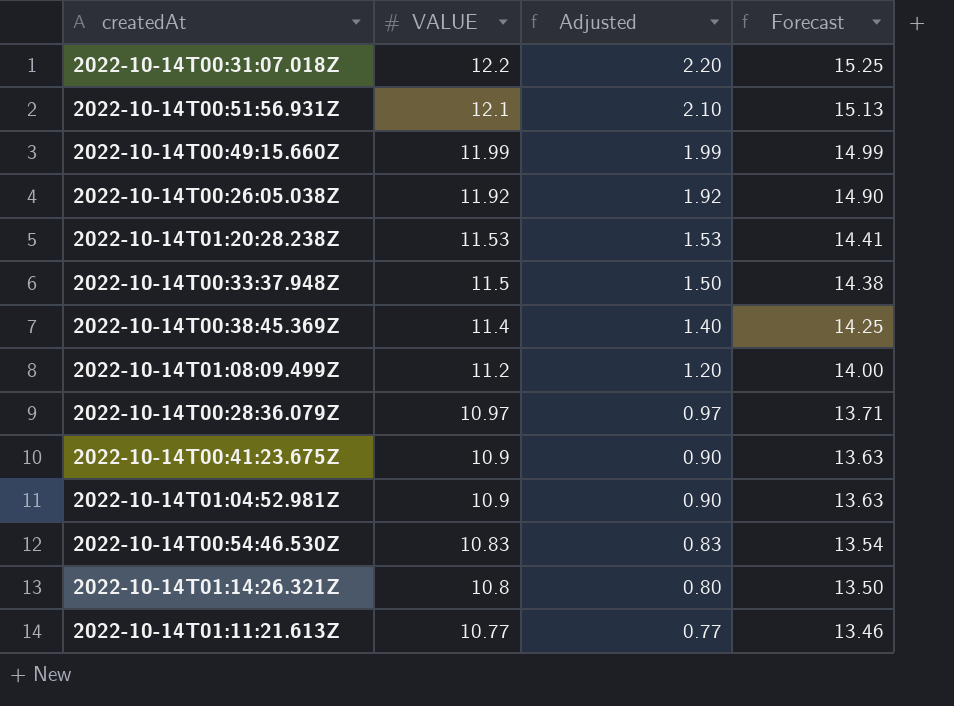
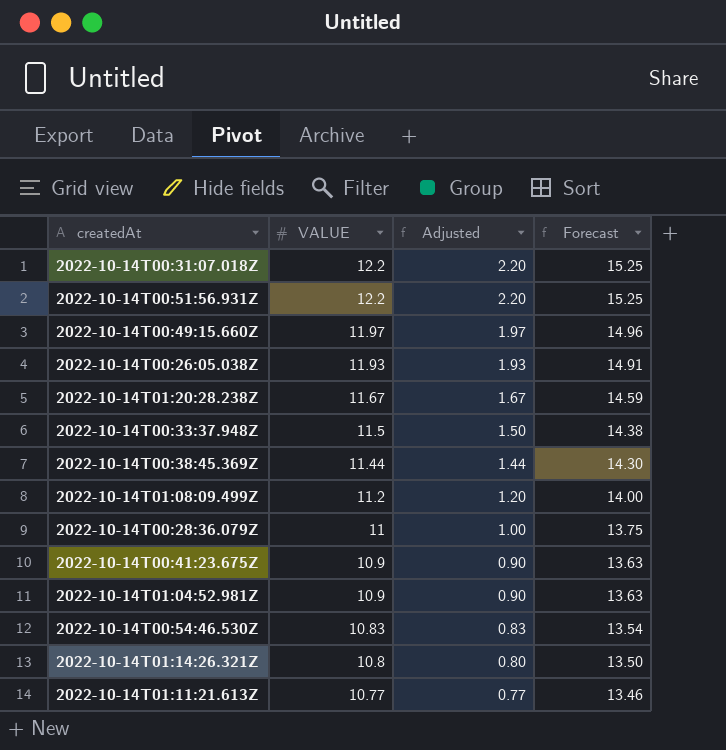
2022-10-14T00:51:56.931Z | VALUE: 12.1 -> 12.2
2022-10-14T00:51:56.931Z | Adjusted: 2.10 -> 2.20
2022-10-14T00:51:56.931Z | Forecast: 15.13 -> 15.25
2022-10-14T00:49:15.660Z | VALUE: 11.99 -> 11.97
2022-10-14T00:49:15.660Z | Adjusted: 1.99 -> 1.97
2022-10-14T00:49:15.660Z | Forecast: 14.99 -> 14.96
2022-10-14T00:26:05.038Z | VALUE: 11.92 -> 11.93
2022-10-14T00:26:05.038Z | Adjusted: 1.92 -> 1.93
2022-10-14T00:26:05.038Z | Forecast: 14.90 -> 14.91
2022-10-14T01:20:28.238Z | VALUE: 11.53 -> 11.67
2022-10-14T01:20:28.238Z | Adjusted: 1.53 -> 1.67
2022-10-14T01:20:28.238Z | Forecast: 14.41 -> 14.59
2022-10-14T00:38:45.369Z | VALUE: 11.4 -> 11.44
2022-10-14T00:38:45.369Z | Adjusted: 1.40 -> 1.44
2022-10-14T00:38:45.369Z | Forecast: 14.25 -> 14.30
2022-10-14T00:28:36.079Z | VALUE: 10.97 -> 11
2022-10-14T00:28:36.079Z | Adjusted: 0.97 -> 1.00
2022-10-14T00:28:36.079Z | Forecast: 13.71 -> 13.75

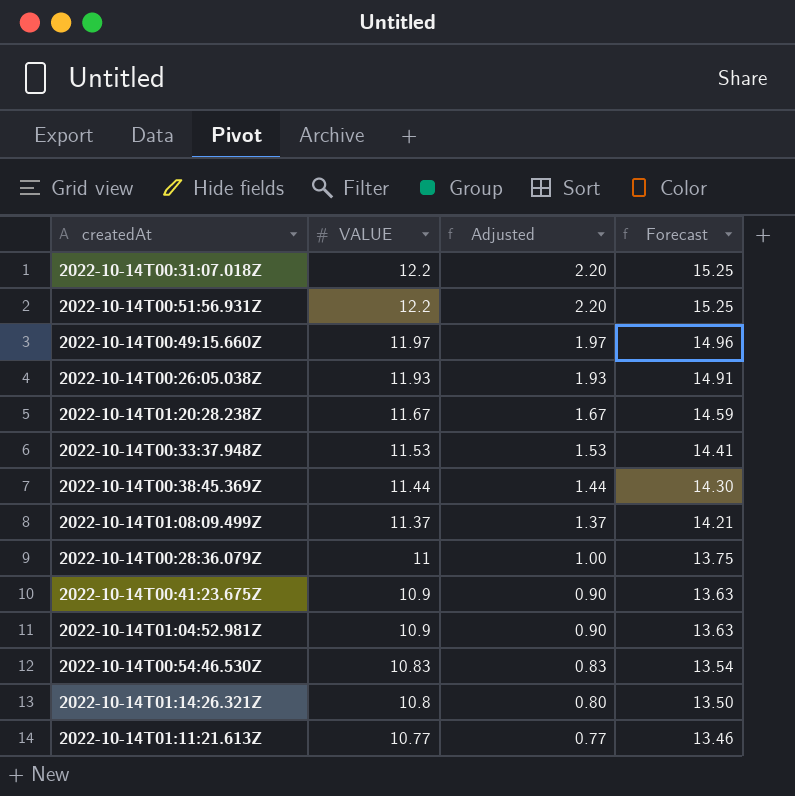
2022-10-14T00:33:37.948Z | VALUE: 11.5 -> 11.53
2022-10-14T00:33:37.948Z | Adjusted: 1.50 -> 1.53
2022-10-14T00:33:37.948Z | Forecast: 14.38 -> 14.41
2022-10-14T01:08:09.499Z | VALUE: 11.2 -> 11.37
2022-10-14T01:08:09.499Z | Adjusted: 1.20 -> 1.37
2022-10-14T01:08:09.499Z | Forecast: 14.00 -> 14.21

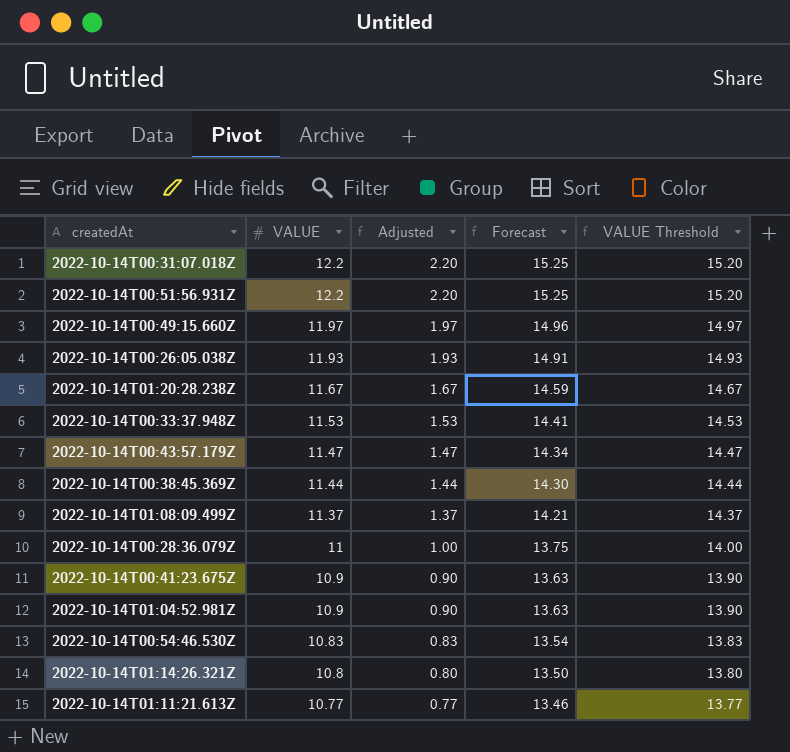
column VALUE Threshold | formula: none -> [VALUE] + 3
row 2022-10-14T00:43:57.179Z: none -> 11.47 | 1.47 | 14.34 | 14.47

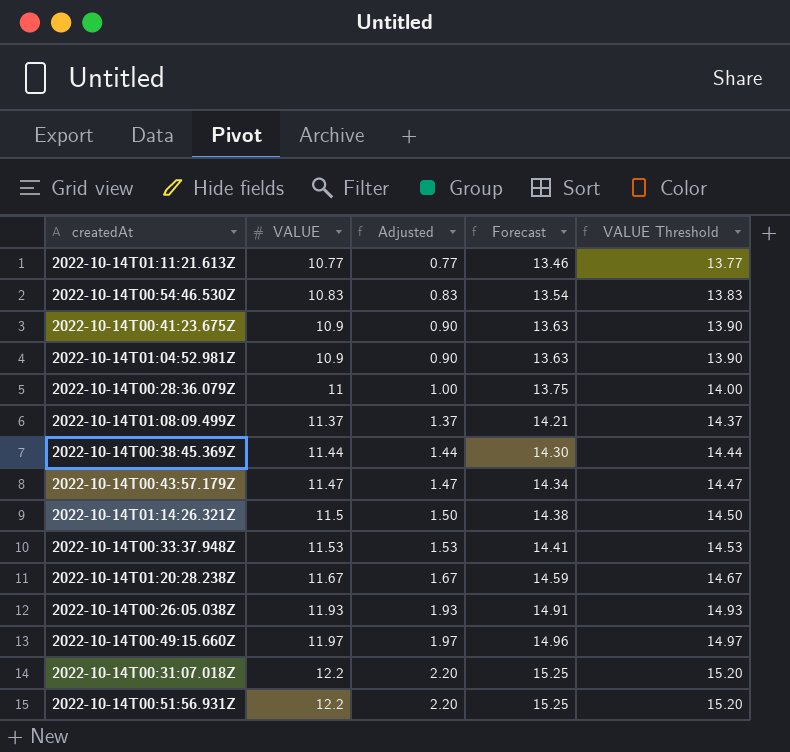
row order: VALUE descending -> VALUE ascending
2022-10-14T01:14:26.321Z | VALUE: 10.8 -> 11.5
2022-10-14T01:14:26.321Z | Adjusted: 0.80 -> 1.50
2022-10-14T01:14:26.321Z | Forecast: 13.50 -> 14.38
2022-10-14T01:14:26.321Z | VALUE Threshold: 13.80 -> 14.50

